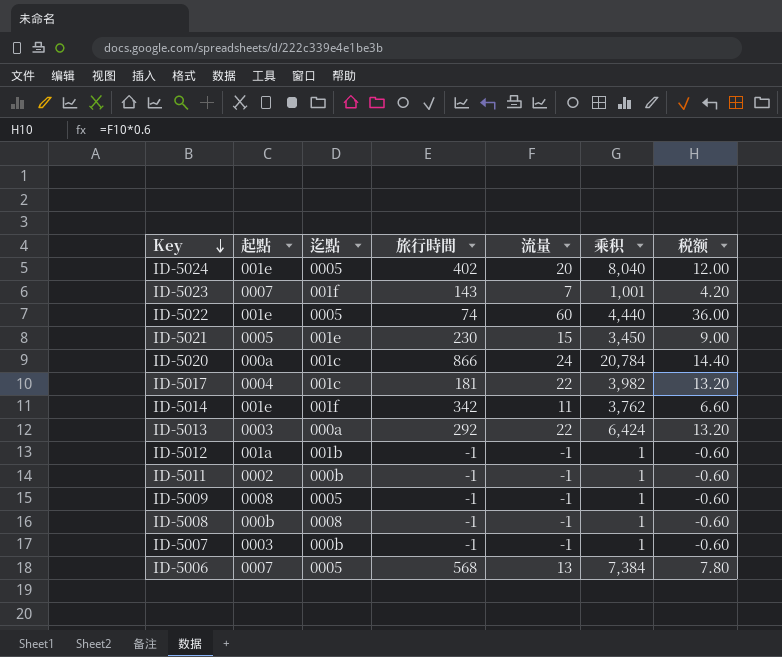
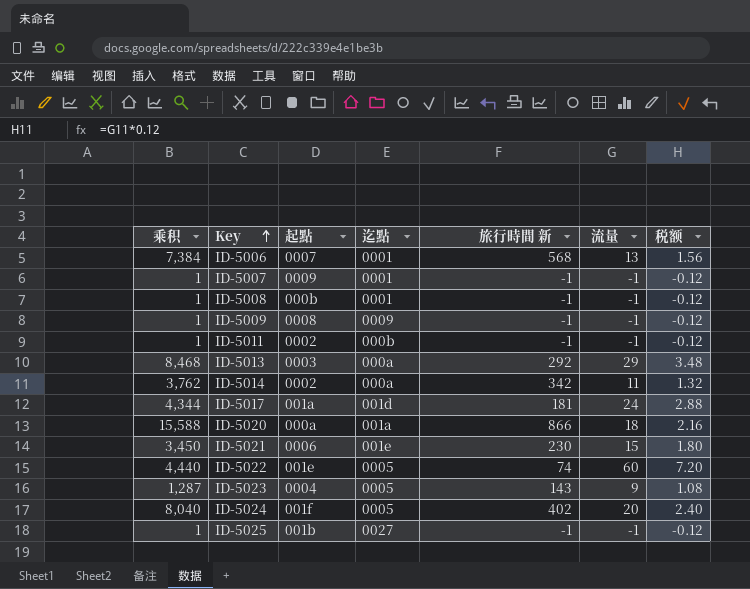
row order: Key descending -> Key ascending
column 乘积 | position: 6 -> 1
column name: 旅行時間 -> 旅行時間 新
column 税额 | formula: [流量] * 0.6 -> [流量] * 0.12
row ID-5012: 001a | 001b | -1 | -1 | 1 | -0.60 -> none
ID-5006 | 迄點: 0005 -> 0001
ID-5007 | 起點: 0003 -> 0009
ID-5007 | 迄點: 000b -> 0001
ID-5008 | 迄點: 0008 -> 0001
ID-5009 | 迄點: 0005 -> 0009
ID-5013 | 乘积: 6,424 -> 8,468
ID-5013 | 流量: 22 -> 29
ID-5014 | 起點: 001e -> 0002
ID-5014 | 迄點: 001f -> 000a
ID-5017 | 乘积: 3,982 -> 4,344
ID-5017 | 起點: 0004 -> 001a
ID-5017 | 迄點: 001c -> 001d
ID-5017 | 流量: 22 -> 24
ID-5020 | 乘积: 20,784 -> 15,588
ID-5020 | 迄點: 001c -> 001a
ID-5020 | 流量: 24 -> 18
ID-5021 | 起點: 0005 -> 0006
ID-5023 | 乘积: 1,001 -> 1,287
ID-5023 | 起點: 0007 -> 0004
ID-5023 | 迄點: 001f -> 0005
ID-5023 | 流量: 7 -> 9
ID-5024 | 起點: 001e -> 001f
row ID-5025: none -> 1 | 001b | 0027 | -1 | -1 | -0.12

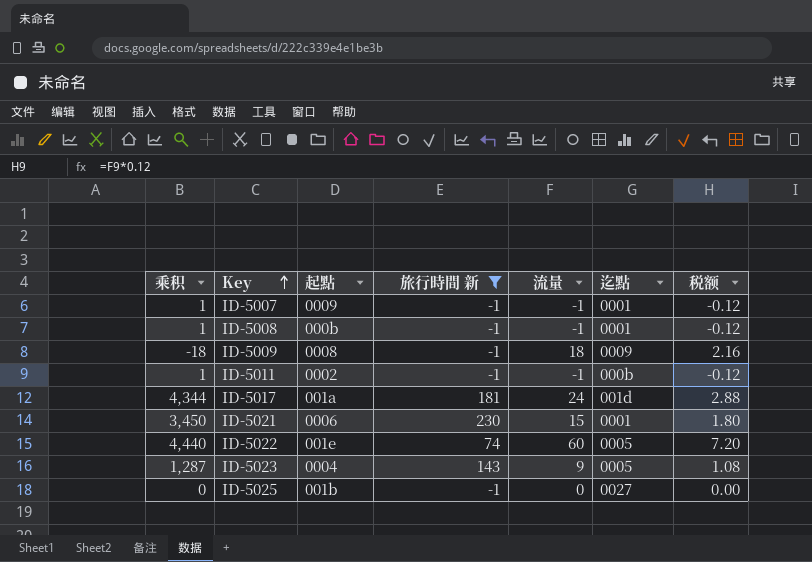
filter: none -> 旅行時間 新 <= 230
column 迄點 | position: 4 -> 6
ID-5009 | 乘积: 1 -> -18
ID-5009 | 流量: -1 -> 18
ID-5009 | 税额: -0.12 -> 2.16
ID-5021 | 迄點: 001e -> 0001
ID-5025 | 乘积: 1 -> 0
ID-5025 | 流量: -1 -> 0
ID-5025 | 税额: -0.12 -> 0.00

